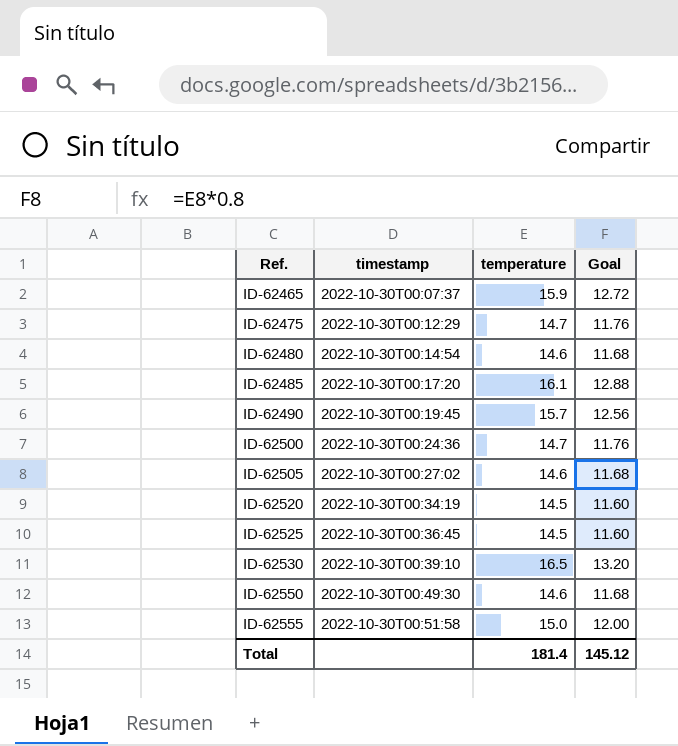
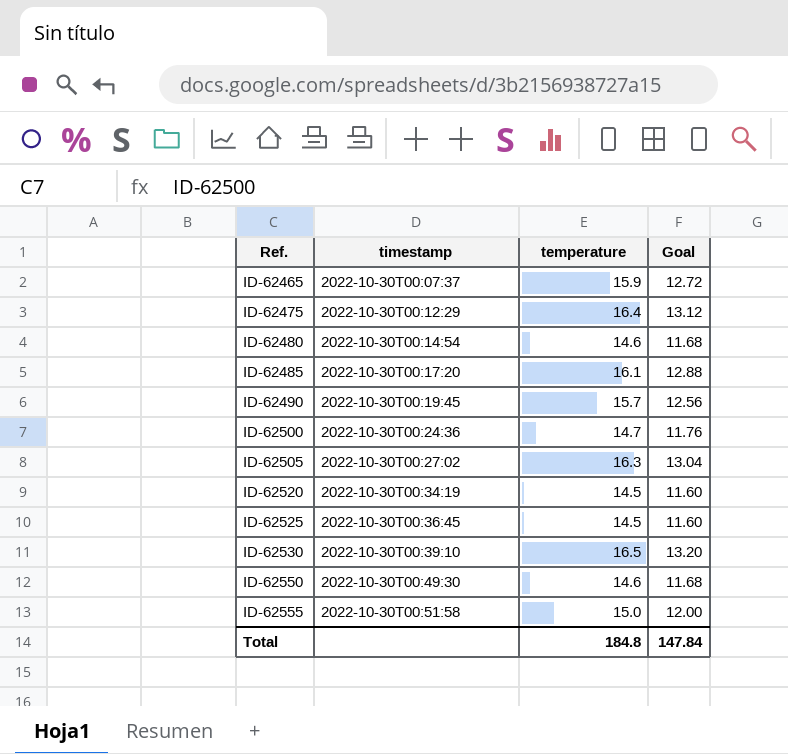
ID-62475 | temperature: 14.7 -> 16.4
ID-62475 | Goal: 11.76 -> 13.12
ID-62505 | temperature: 14.6 -> 16.3
ID-62505 | Goal: 11.68 -> 13.04
Total | temperature: 181.4 -> 184.8
Total | Goal: 145.12 -> 147.84

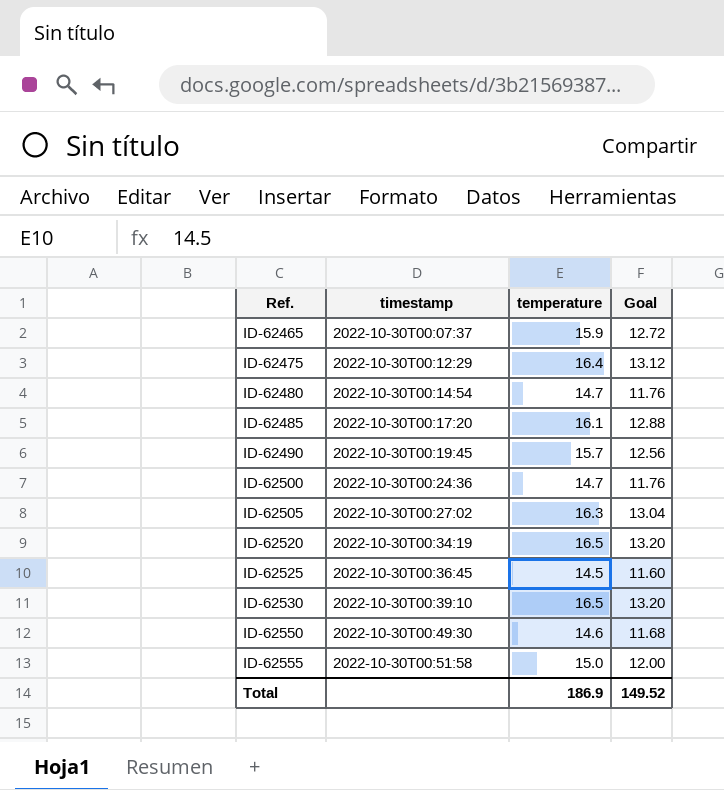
ID-62480 | temperature: 14.6 -> 14.7
ID-62480 | Goal: 11.68 -> 11.76
ID-62520 | temperature: 14.5 -> 16.5
ID-62520 | Goal: 11.60 -> 13.20
Total | temperature: 184.8 -> 186.9
Total | Goal: 147.84 -> 149.52

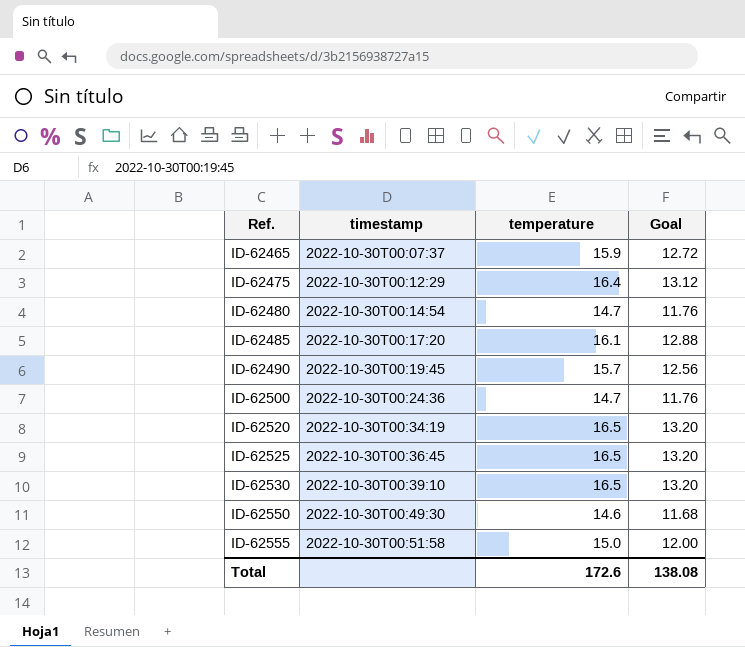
row ID-62505: 2022-10-30T00:27:02 | 16.3 | 13.04 -> none
ID-62525 | temperature: 14.5 -> 16.5
ID-62525 | Goal: 11.60 -> 13.20
Total | temperature: 186.9 -> 172.6
Total | Goal: 149.52 -> 138.08

